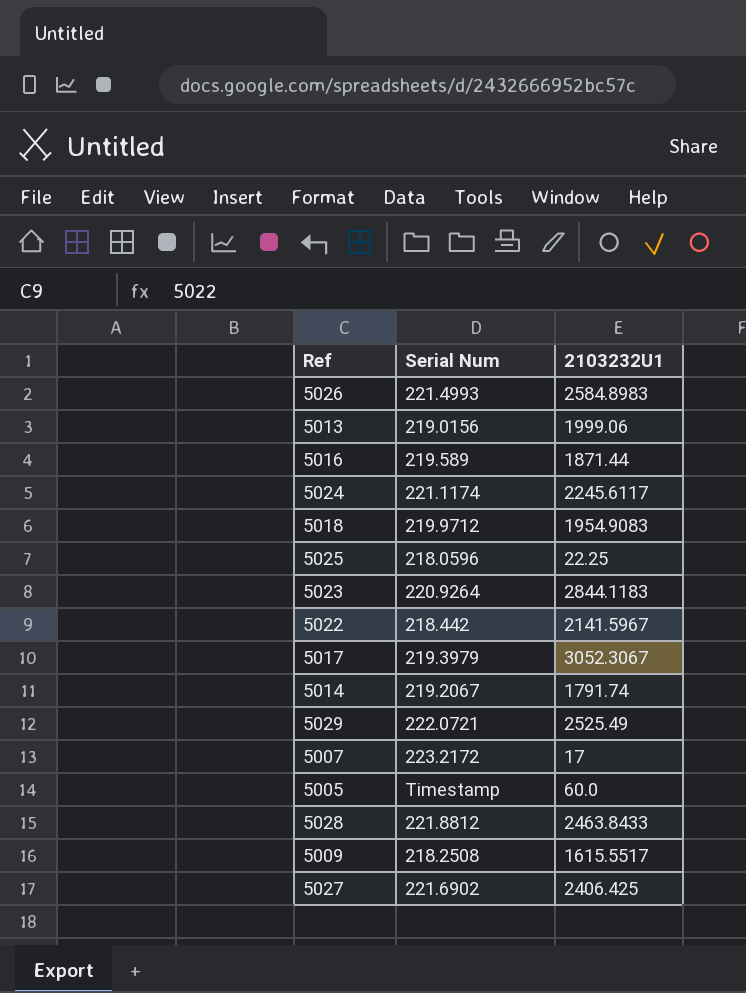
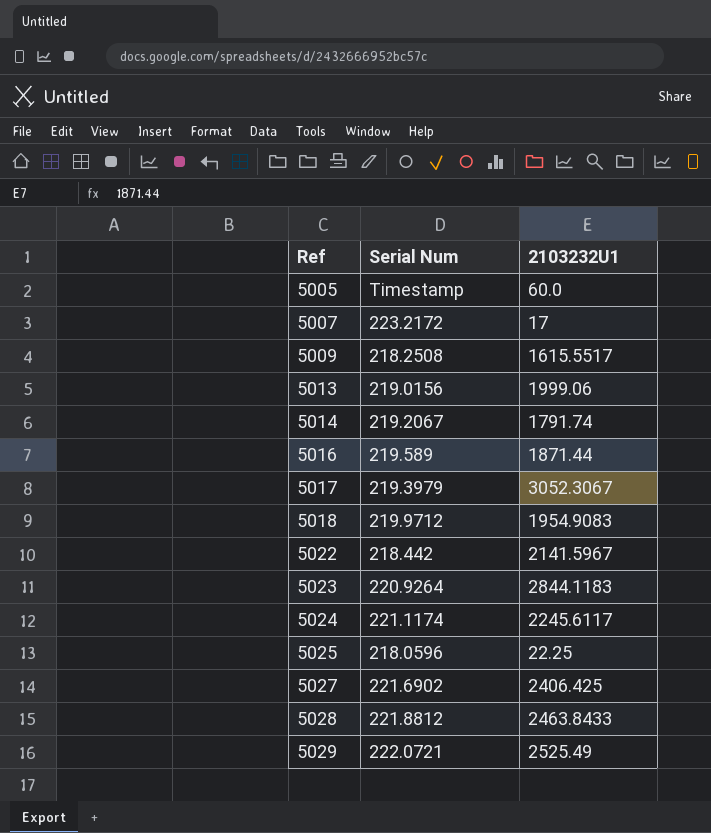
row order: none -> Ref ascending
row 5026: 221.4993 | 2584.8983 -> none

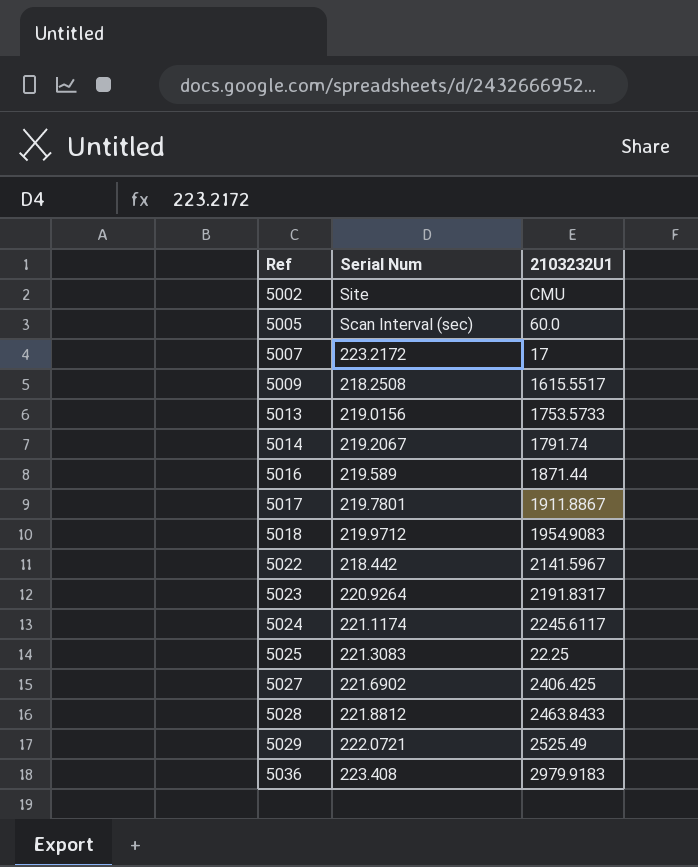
row 5002: none -> Site | CMU
5005 | Serial Num: Timestamp -> Scan Interval (sec)
5013 | 2103232U1: 1999.06 -> 1753.5733
5017 | Serial Num: 219.3979 -> 219.7801
5017 | 2103232U1: 3052.3067 -> 1911.8867
5023 | 2103232U1: 2844.1183 -> 2191.8317
5025 | Serial Num: 218.0596 -> 221.3083
row 5036: none -> 223.408 | 2979.9183

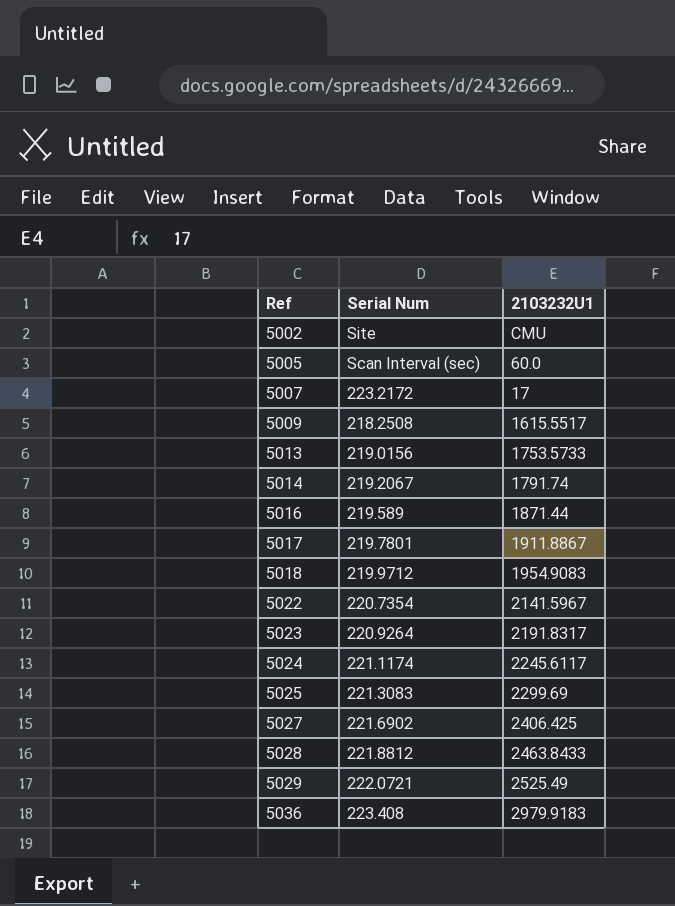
5022 | Serial Num: 218.442 -> 220.7354
5025 | 2103232U1: 22.25 -> 2299.69

